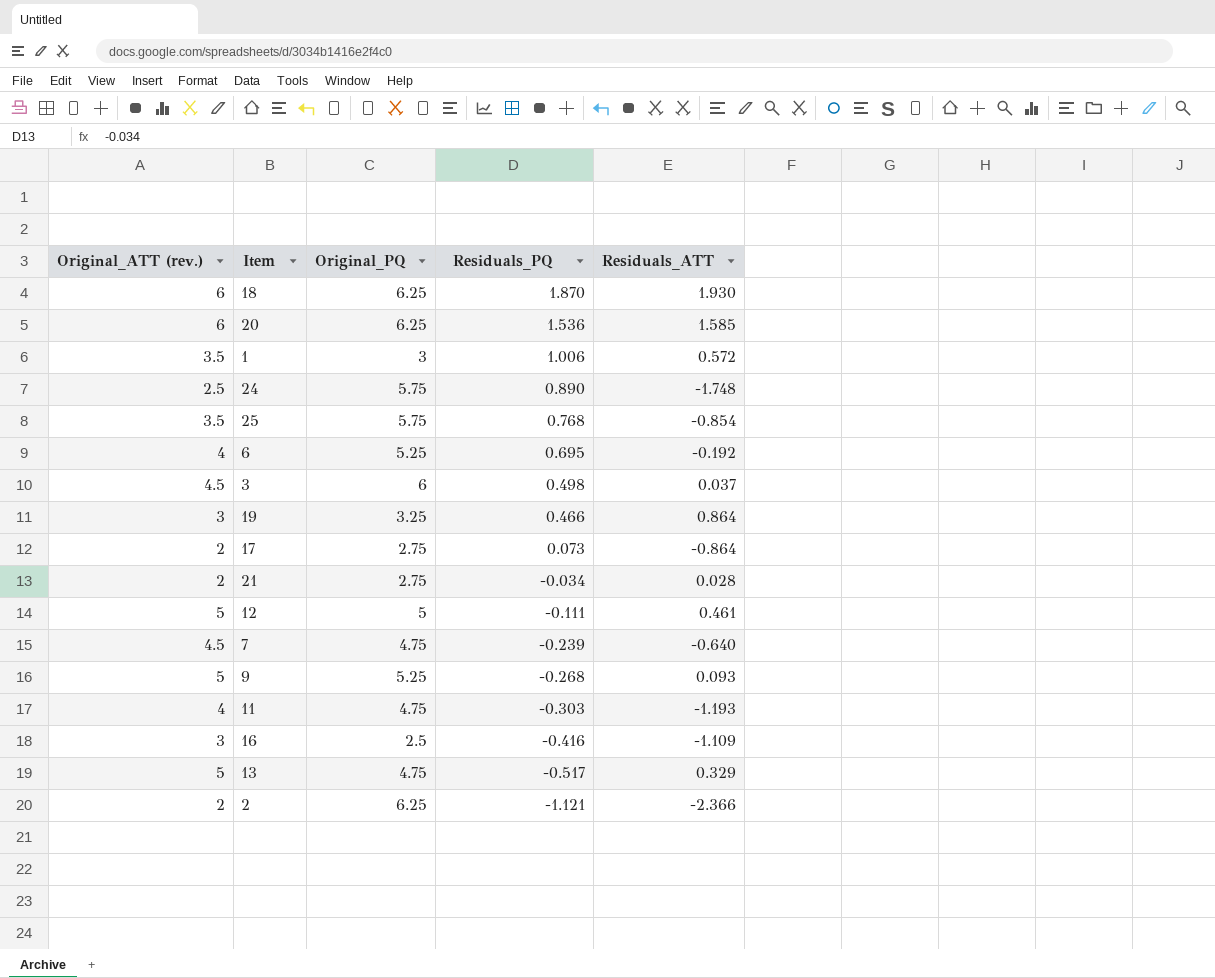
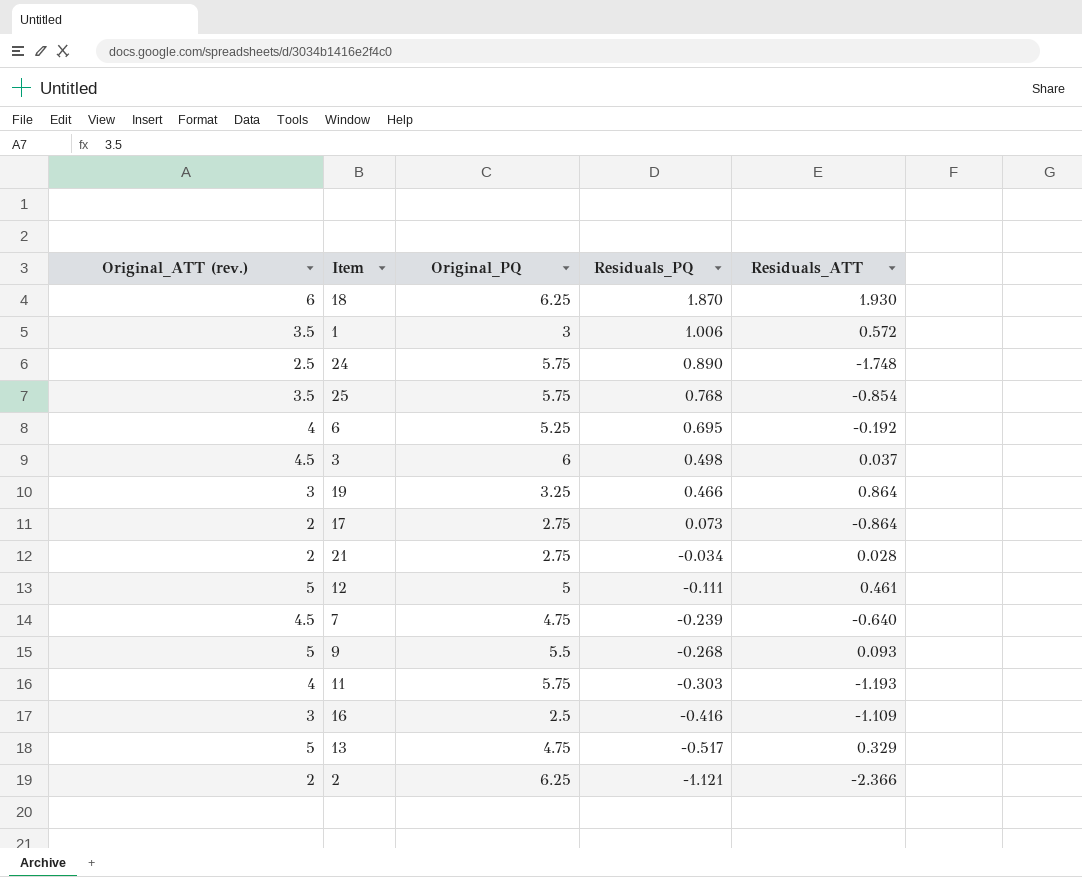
row 20: 6 | 6.25 | 1.536 | 1.585 -> none
9 | Original_PQ: 5.25 -> 5.5
11 | Original_PQ: 4.75 -> 5.75

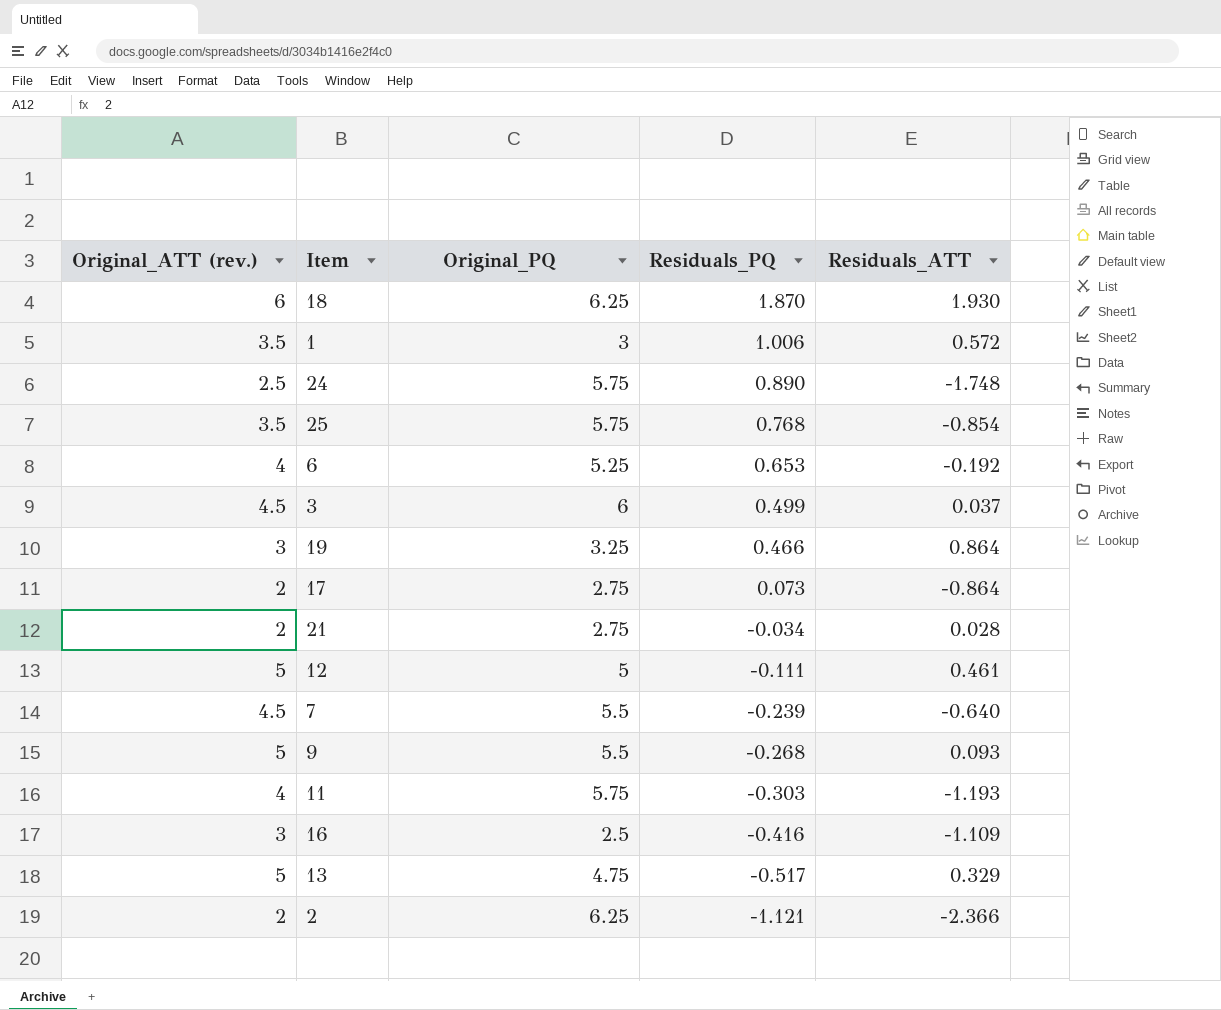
6 | Residuals_PQ: 0.695 -> 0.653
3 | Residuals_PQ: 0.498 -> 0.499
7 | Original_PQ: 4.75 -> 5.5

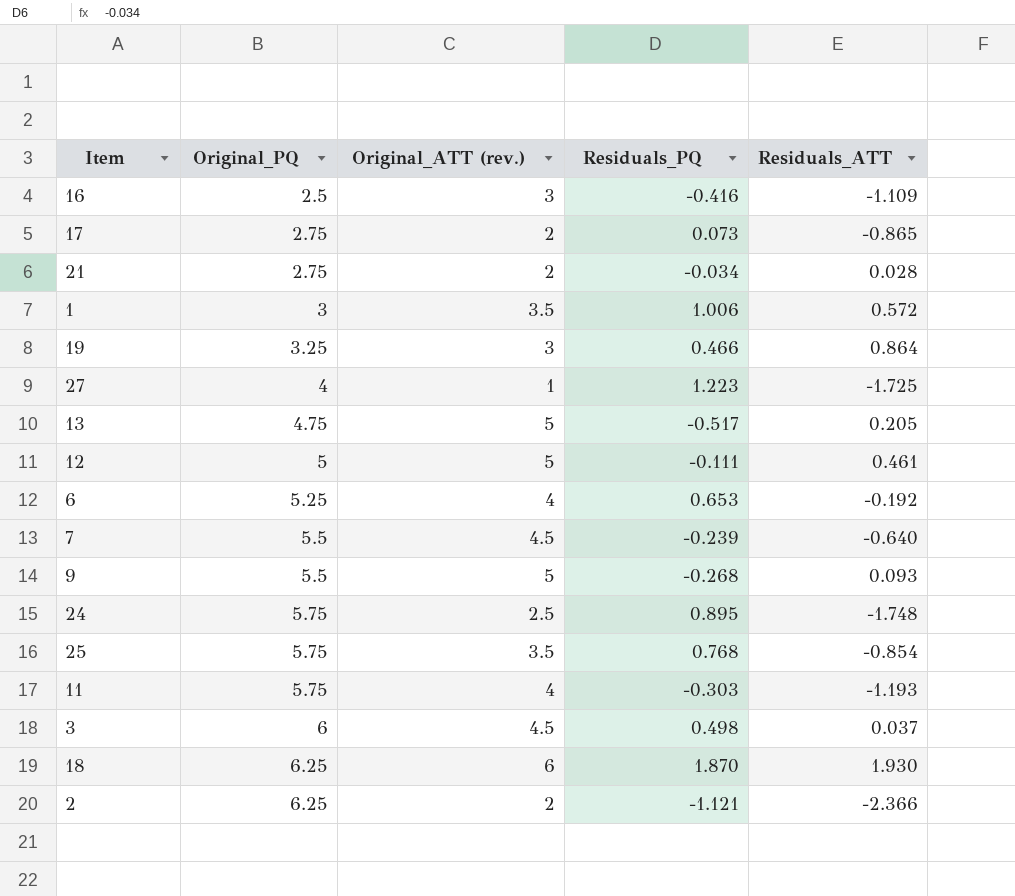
row order: Residuals_PQ descending -> Original_PQ ascending
column Original_ATT (rev.) | position: 1 -> 3
17 | Residuals_ATT: -0.864 -> -0.865
row 27: none -> 4 | 1 | 1.223 | -1.725
13 | Residuals_ATT: 0.329 -> 0.205
24 | Residuals_PQ: 0.890 -> 0.895
3 | Residuals_PQ: 0.499 -> 0.498

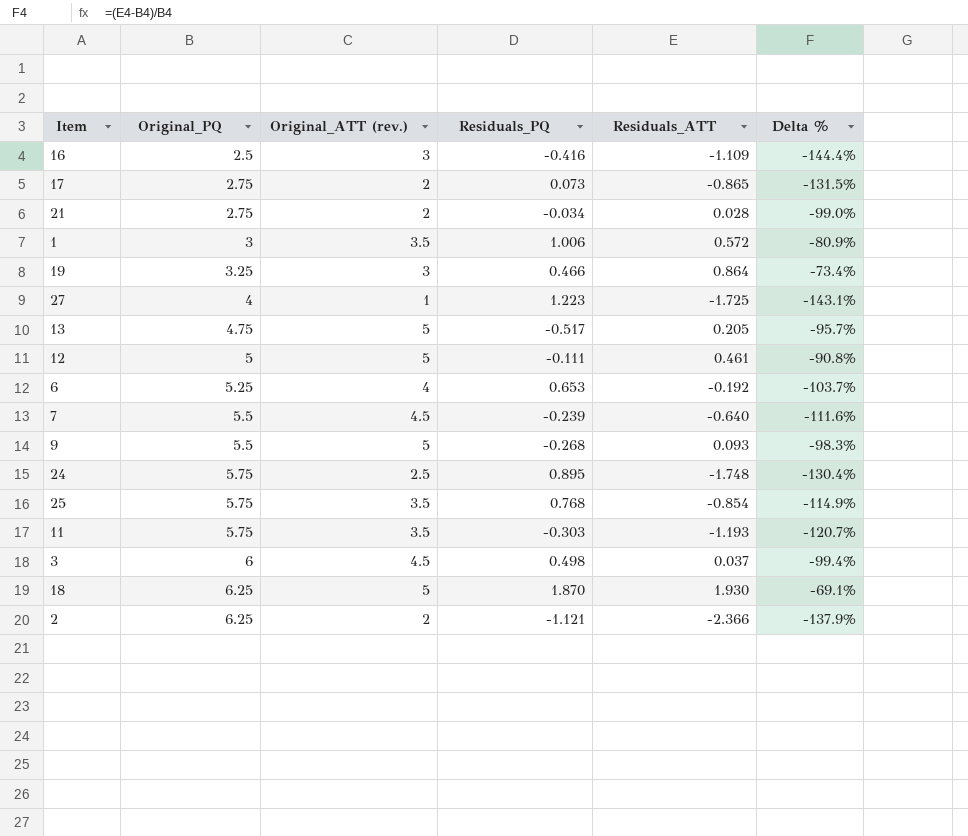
column Delta % | formula: none -> ([Residuals_ATT] - [Original_PQ]) / [Original_PQ]
11 | Original_ATT (rev.): 4 -> 3.5
18 | Original_ATT (rev.): 6 -> 5

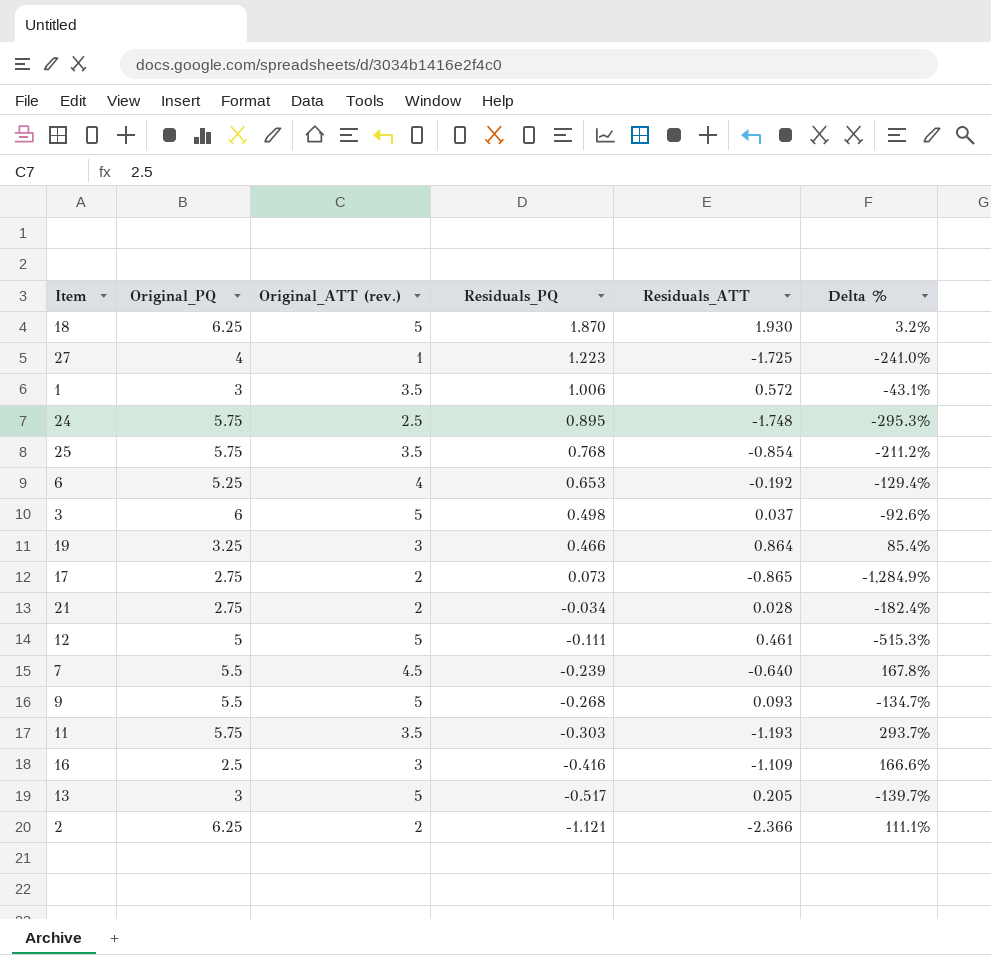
row order: Original_PQ ascending -> Residuals_PQ descending
column Delta % | formula: ([Residuals_ATT] - [Original_PQ]) / [Original_PQ] -> ([Residuals_ATT] - [Residuals_PQ]) / [Residuals_PQ]
3 | Original_ATT (rev.): 4.5 -> 5
13 | Original_PQ: 4.75 -> 3

